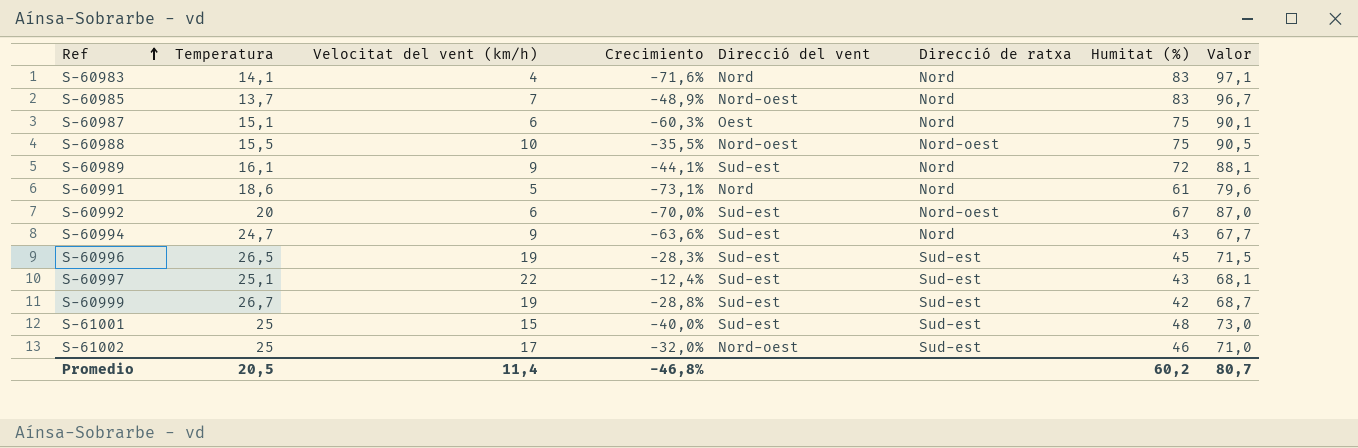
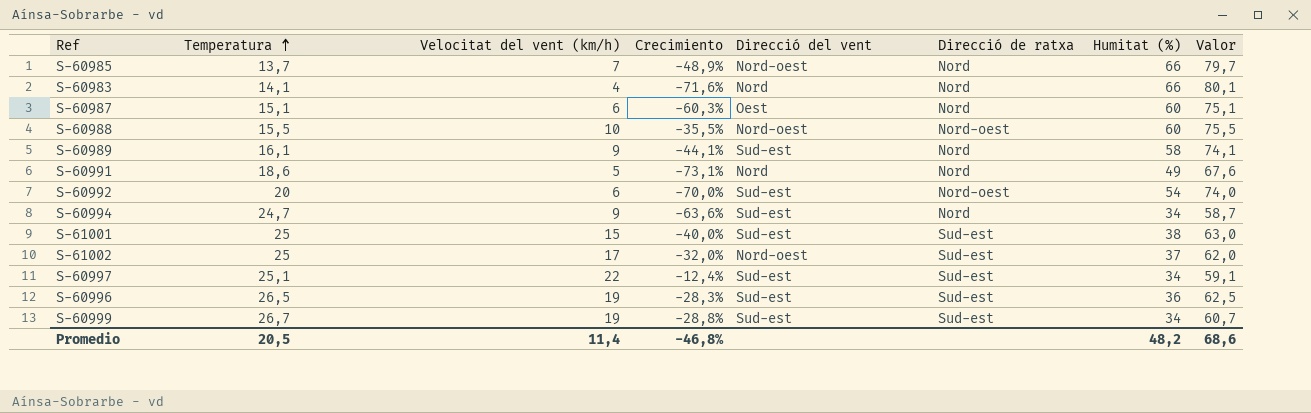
row order: Ref ascending -> Temperatura ascending
S-60985 | Humitat (%): 83 -> 66
S-60985 | Valor: 96,7 -> 79,7
S-60983 | Humitat (%): 83 -> 66
S-60983 | Valor: 97,1 -> 80,1
S-60987 | Humitat (%): 75 -> 60
S-60987 | Valor: 90,1 -> 75,1
S-60988 | Humitat (%): 75 -> 60
S-60988 | Valor: 90,5 -> 75,5
S-60989 | Humitat (%): 72 -> 58
S-60989 | Valor: 88,1 -> 74,1
S-60991 | Humitat (%): 61 -> 49
S-60991 | Valor: 79,6 -> 67,6
S-60992 | Humitat (%): 67 -> 54
S-60992 | Valor: 87,0 -> 74,0
S-60994 | Humitat (%): 43 -> 34
S-60994 | Valor: 67,7 -> 58,7
S-61001 | Humitat (%): 48 -> 38
S-61001 | Valor: 73,0 -> 63,0
S-61002 | Humitat (%): 46 -> 37
S-61002 | Valor: 71,0 -> 62,0
S-60997 | Humitat (%): 43 -> 34
S-60997 | Valor: 68,1 -> 59,1
S-60996 | Humitat (%): 45 -> 36
S-60996 | Valor: 71,5 -> 62,5
S-60999 | Humitat (%): 42 -> 34
S-60999 | Valor: 68,7 -> 60,7
Promedio | Humitat (%): 60,2 -> 48,2
Promedio | Valor: 80,7 -> 68,6

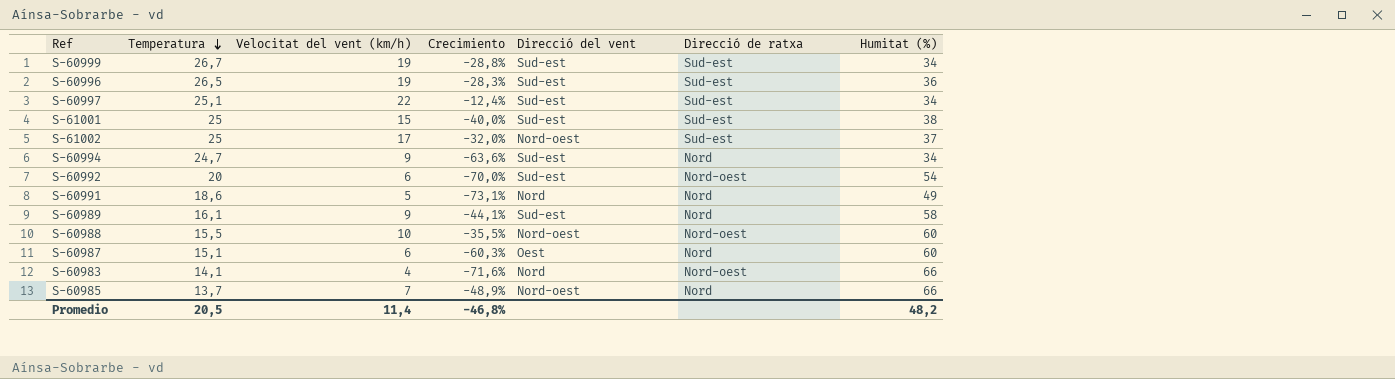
row order: Temperatura ascending -> Temperatura descending
column Valor | formula: [Temperatura] + [Humitat (%)] -> none
S-60983 | Direcció de ratxa: Nord -> Nord-oest

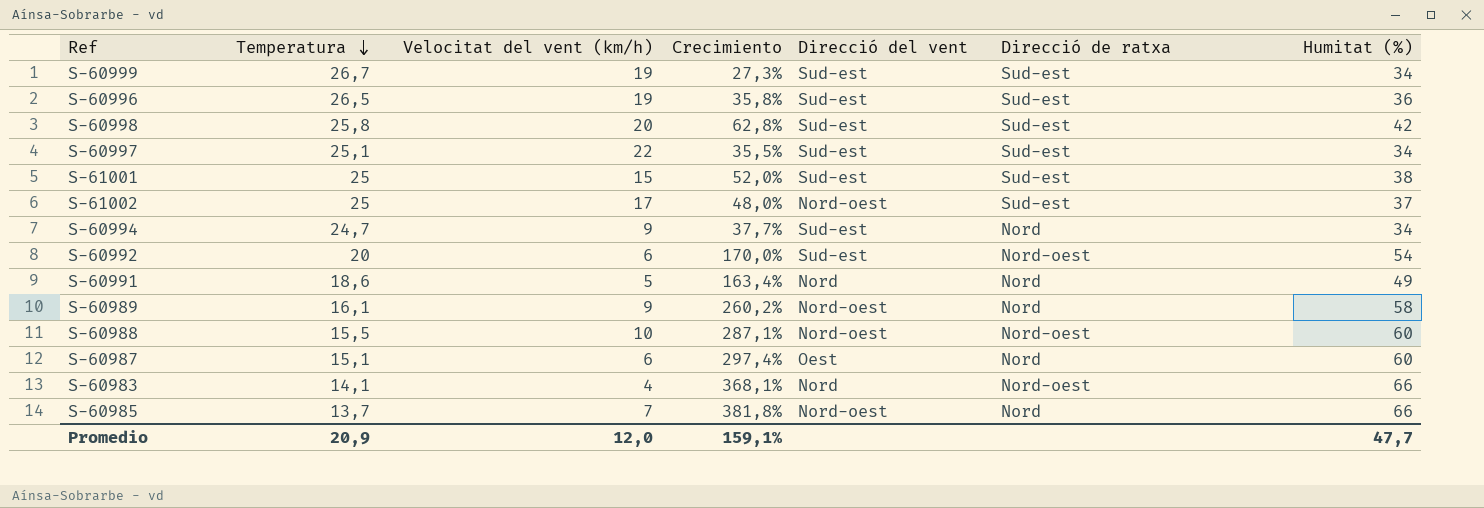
column Crecimiento | formula: ([Velocitat del vent (km/h)] - [Temperatura]) / [Temperatura] -> ([Humitat (%)] - [Temperatura]) / [Temperatura]
row S-60998: none -> 25,8 | 20 | 62,8% | Sud-est | Sud-est | 42
S-60989 | Direcció del vent: Sud-est -> Nord-oest
Promedio | Temperatura: 20,5 -> 20,9
Promedio | Velocitat del vent (km/h): 11,4 -> 12,0
Promedio | Crecimiento: -46,8% -> 159,1%
Promedio | Humitat (%): 48,2 -> 47,7

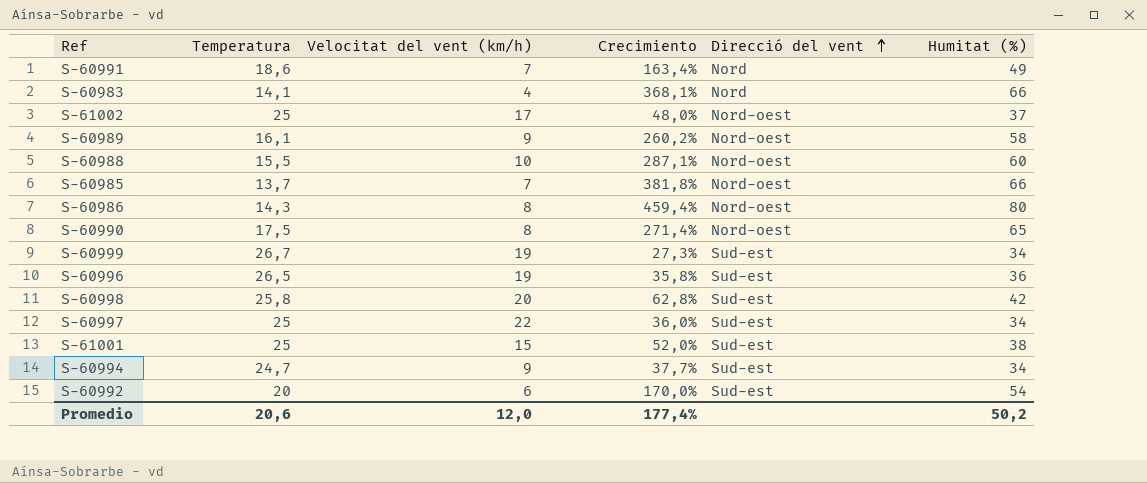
row order: Temperatura descending -> Direcció del vent ascending
column Direcció de ratxa | position: 6 -> none
row S-60987: 15,1 | 6 | 297,4% | Oest | Nord | 60 -> none
S-60991 | Velocitat del vent (km/h): 5 -> 7
row S-60986: none -> 14,3 | 8 | 459,4% | Nord-oest | 80
row S-60990: none -> 17,5 | 8 | 271,4% | Nord-oest | 65
S-60997 | Temperatura: 25,1 -> 25
S-60997 | Crecimiento: 35,5% -> 36,0%
Promedio | Temperatura: 20,9 -> 20,6
Promedio | Crecimiento: 159,1% -> 177,4%
Promedio | Humitat (%): 47,7 -> 50,2

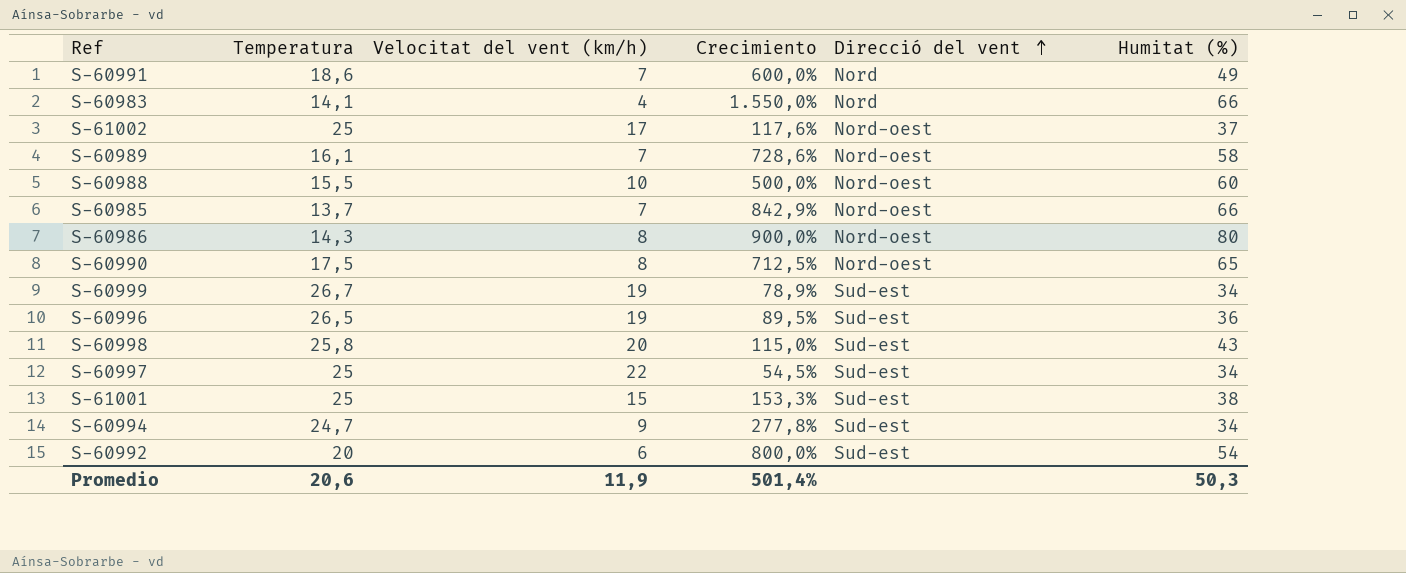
column Crecimiento | formula: ([Humitat (%)] - [Temperatura]) / [Temperatura] -> ([Humitat (%)] - [Velocitat del vent (km/h)]) / [Velocitat del vent (km/h)]
S-60989 | Velocitat del vent (km/h): 9 -> 7
S-60998 | Humitat (%): 42 -> 43
Promedio | Velocitat del vent (km/h): 12,0 -> 11,9
Promedio | Crecimiento: 177,4% -> 501,4%
Promedio | Humitat (%): 50,2 -> 50,3

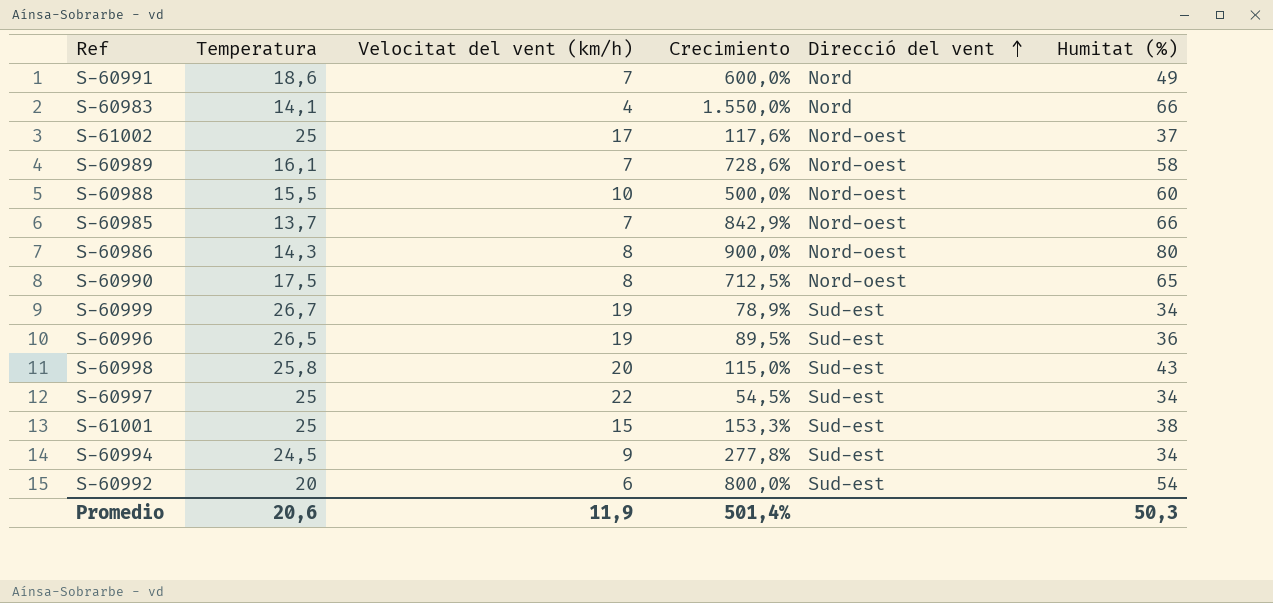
S-60994 | Temperatura: 24,7 -> 24,5

